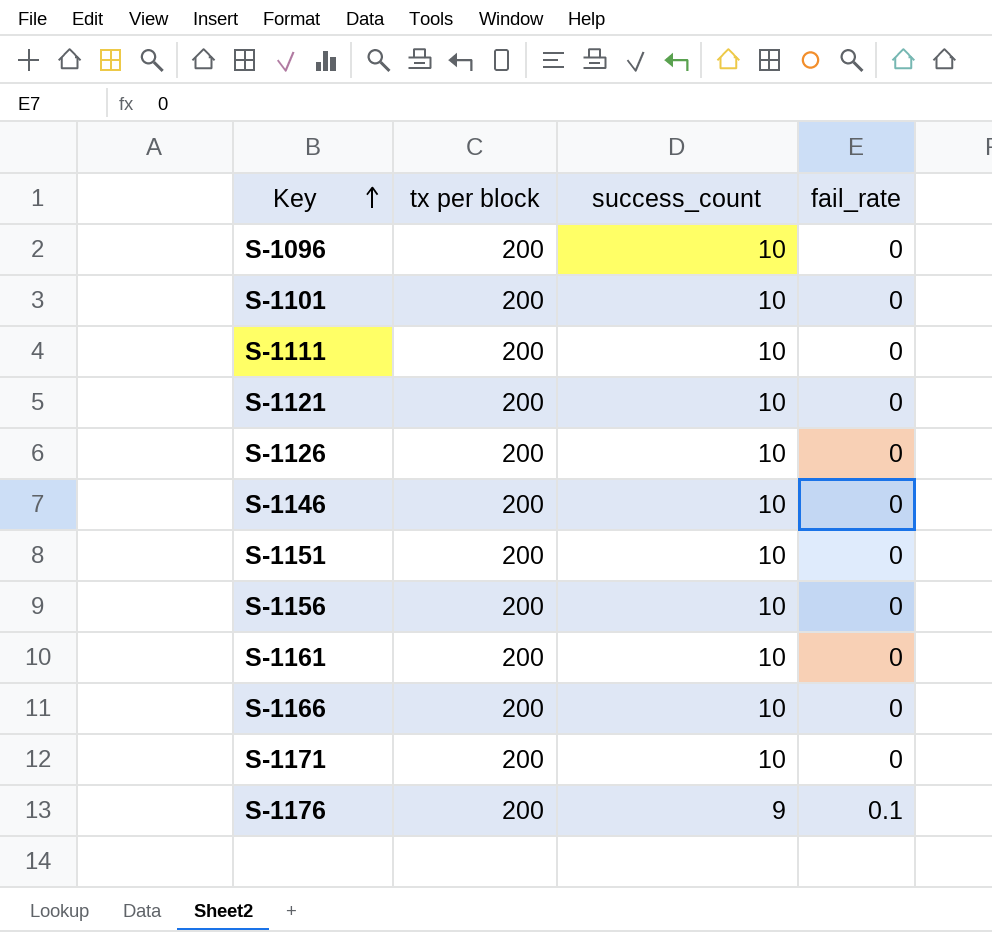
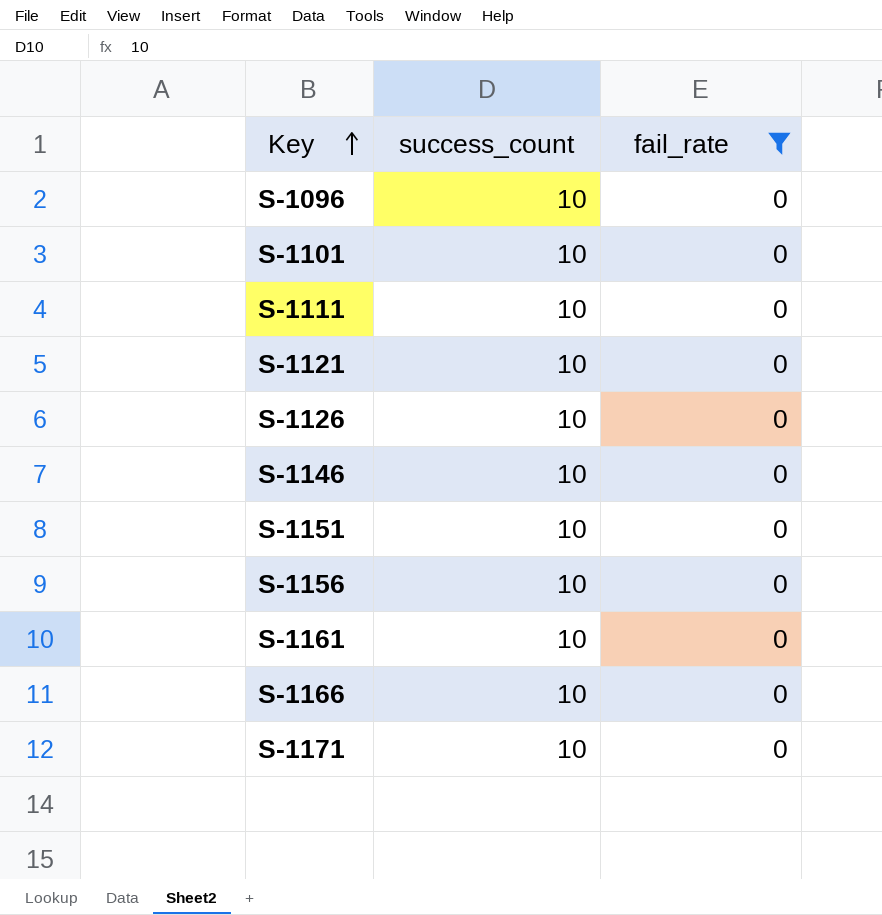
filter: none -> fail_rate = 0
column tx per block | position: 2 -> none

